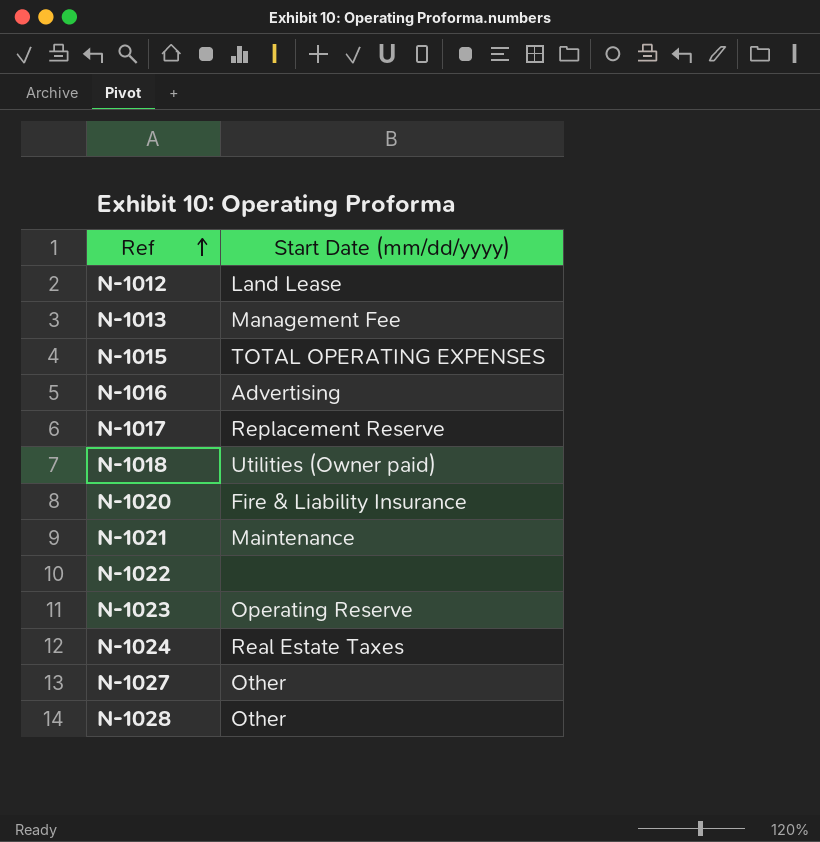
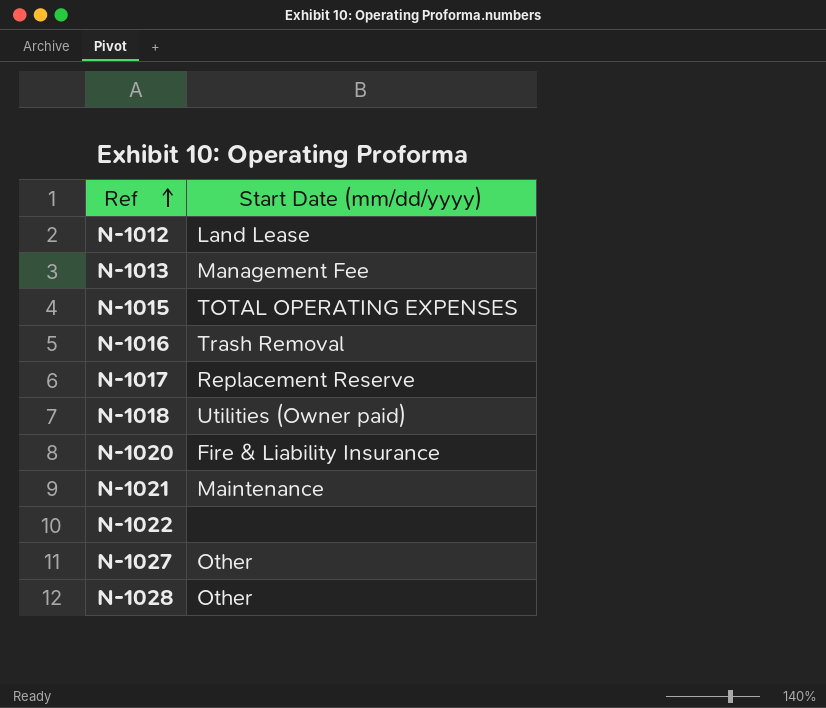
row N-1023: Operating Reserve -> none
row N-1024: Real Estate Taxes -> none
N-1016 | Start Date (mm/dd/yyyy): Advertising -> Trash Removal

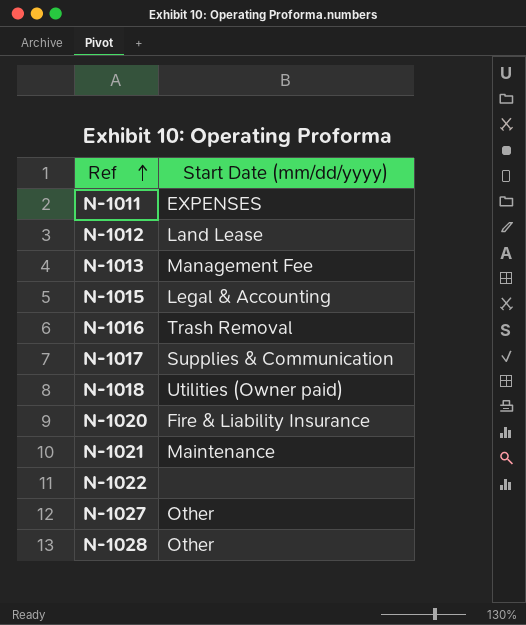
row N-1011: none -> EXPENSES
N-1015 | Start Date (mm/dd/yyyy): TOTAL OPERATING EXPENSES -> Legal & Accounting
N-1017 | Start Date (mm/dd/yyyy): Replacement Reserve -> Supplies & Communication

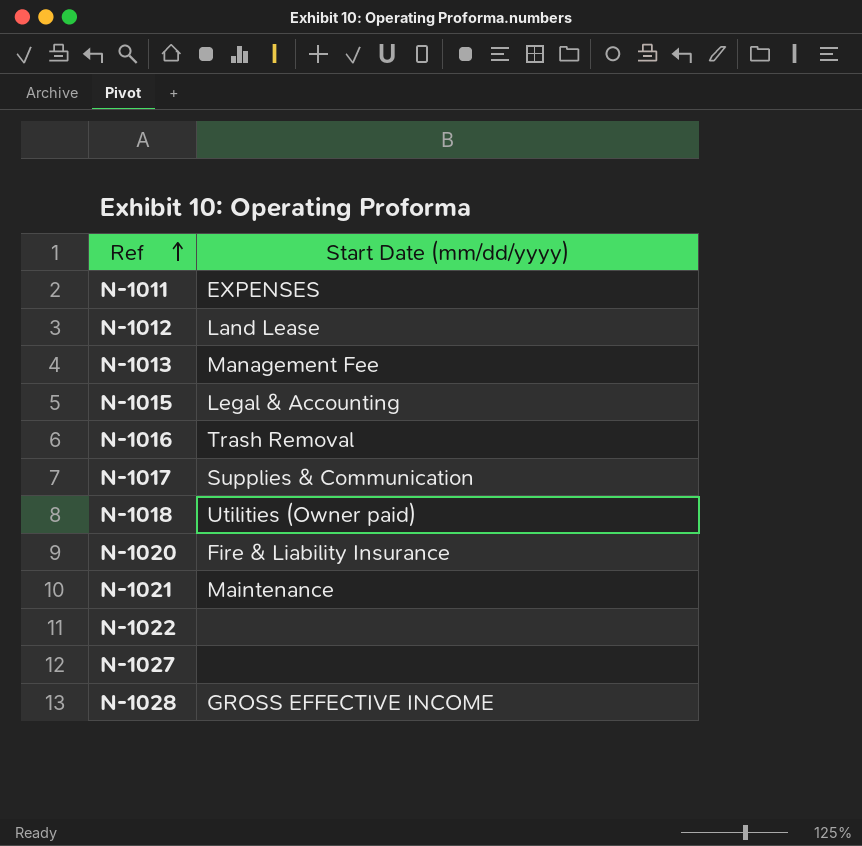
N-1027 | Start Date (mm/dd/yyyy): Other -> none
N-1028 | Start Date (mm/dd/yyyy): Other -> GROSS EFFECTIVE INCOME

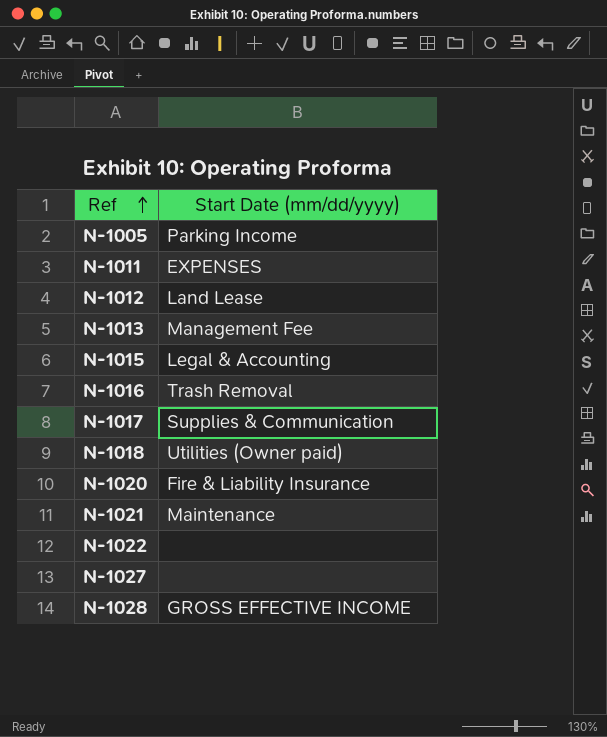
row N-1005: none -> Parking Income

